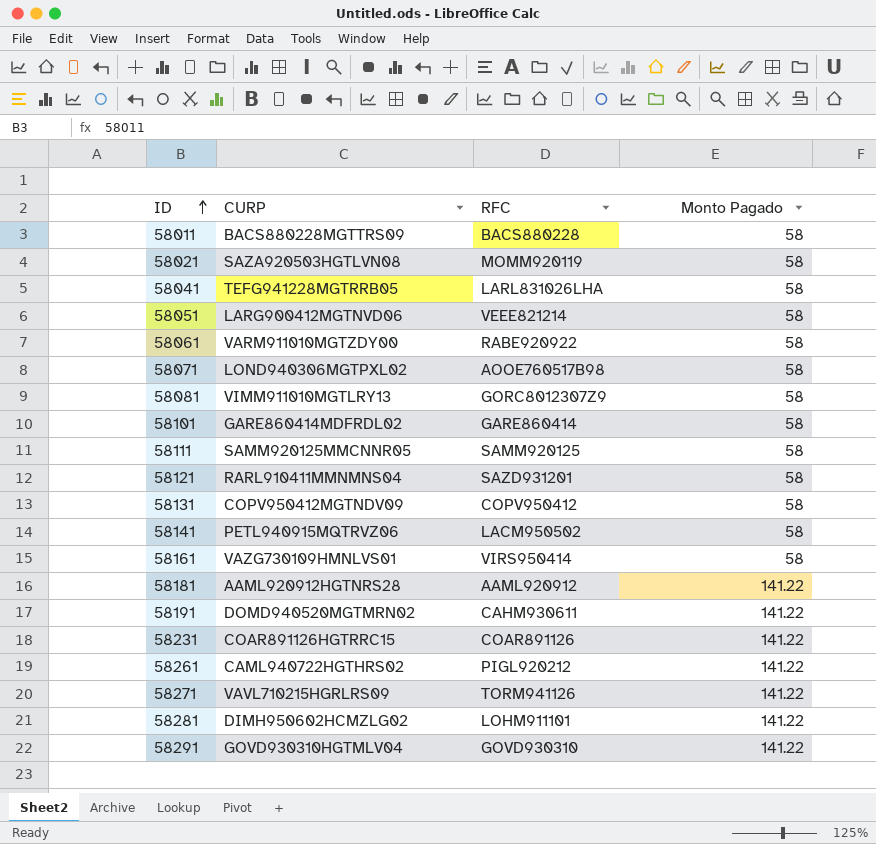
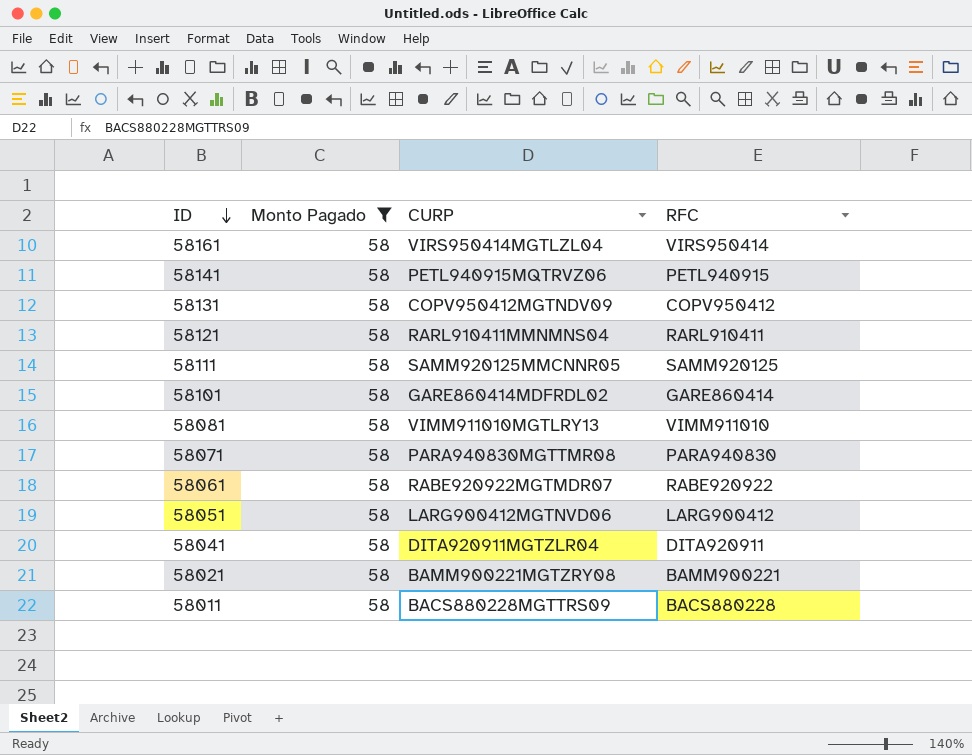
filter: none -> Monto Pagado = 58
row order: ID ascending -> ID descending
column Monto Pagado | position: 4 -> 2
58161 | CURP: VAZG730109HMNLVS01 -> VIRS950414MGTLZL04
58141 | RFC: LACM950502 -> PETL940915
58121 | RFC: SAZD931201 -> RARL910411
58081 | RFC: GORC8012307Z9 -> VIMM911010
58071 | CURP: LOND940306MGTPXL02 -> PARA940830MGTTMR08
58071 | RFC: AOOE760517B98 -> PARA940830
58061 | CURP: VARM911010MGTZDY00 -> RABE920922MGTMDR07
58051 | RFC: VEEE821214 -> LARG900412
58041 | CURP: TEFG941228MGTRRB05 -> DITA920911MGTZLR04
58041 | RFC: LARL831026LHA -> DITA920911
58021 | CURP: SAZA920503HGTLVN08 -> BAMM900221MGTZRY08
58021 | RFC: MOMM920119 -> BAMM900221

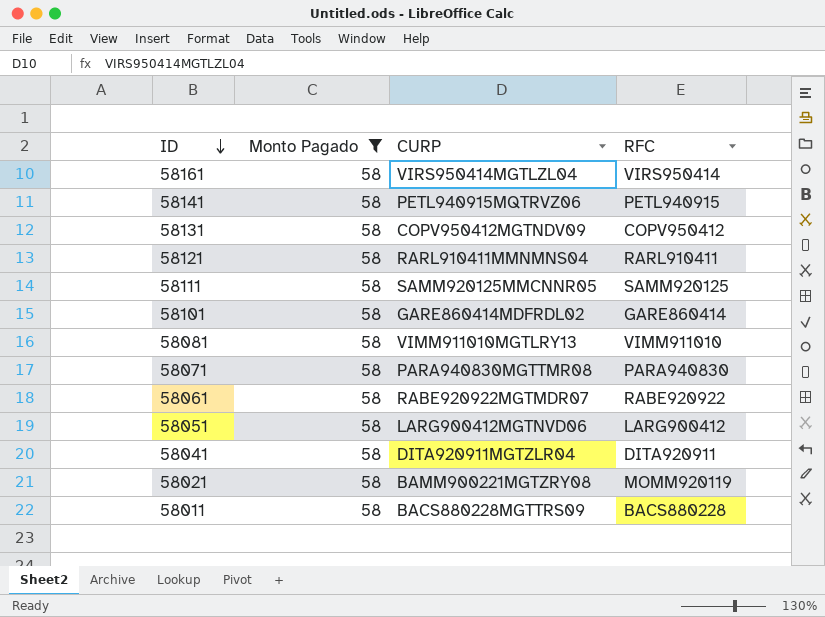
58021 | RFC: BAMM900221 -> MOMM920119

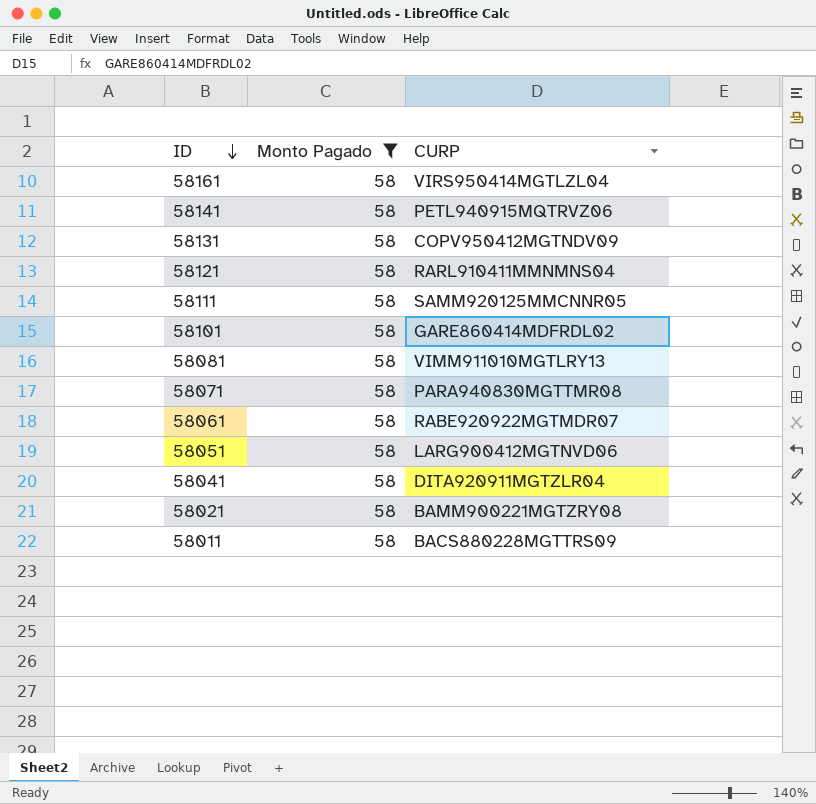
column RFC | position: 4 -> none

